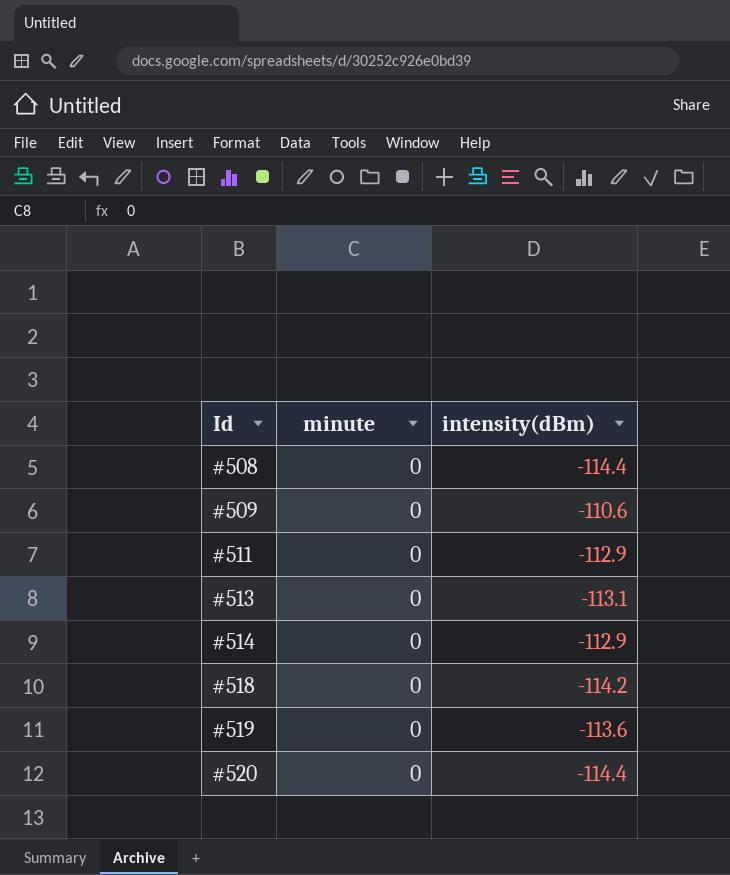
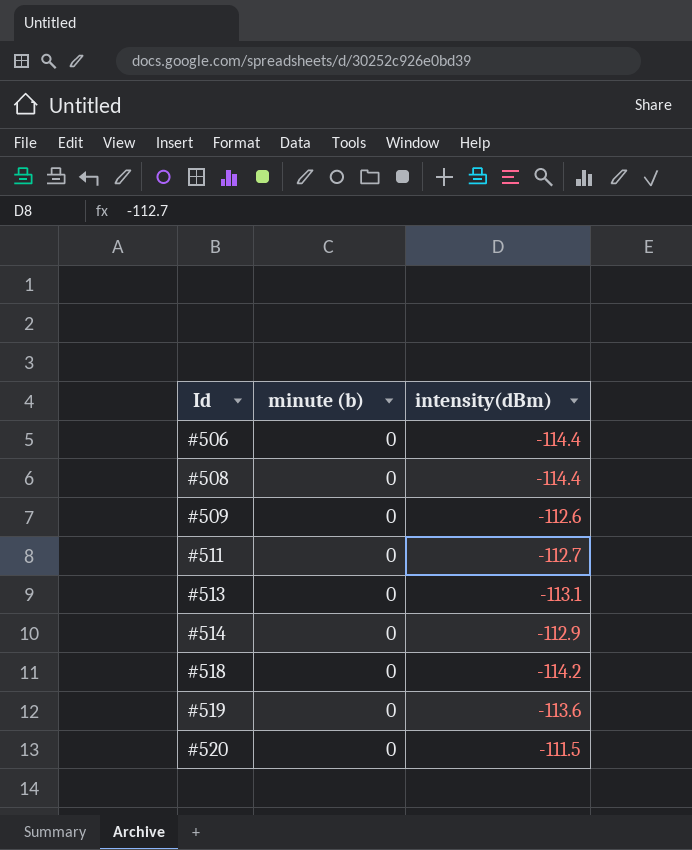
column name: minute -> minute (b)
row #506: none -> 0 | -114.4
#509 | intensity(dBm): -110.6 -> -112.6
#511 | intensity(dBm): -112.9 -> -112.7
#520 | intensity(dBm): -114.4 -> -111.5

